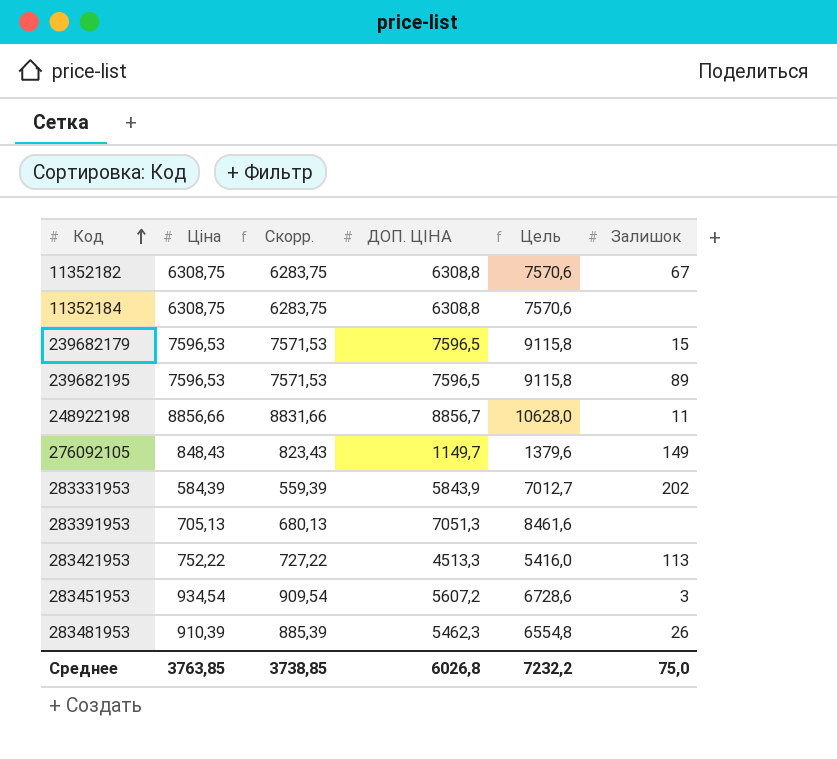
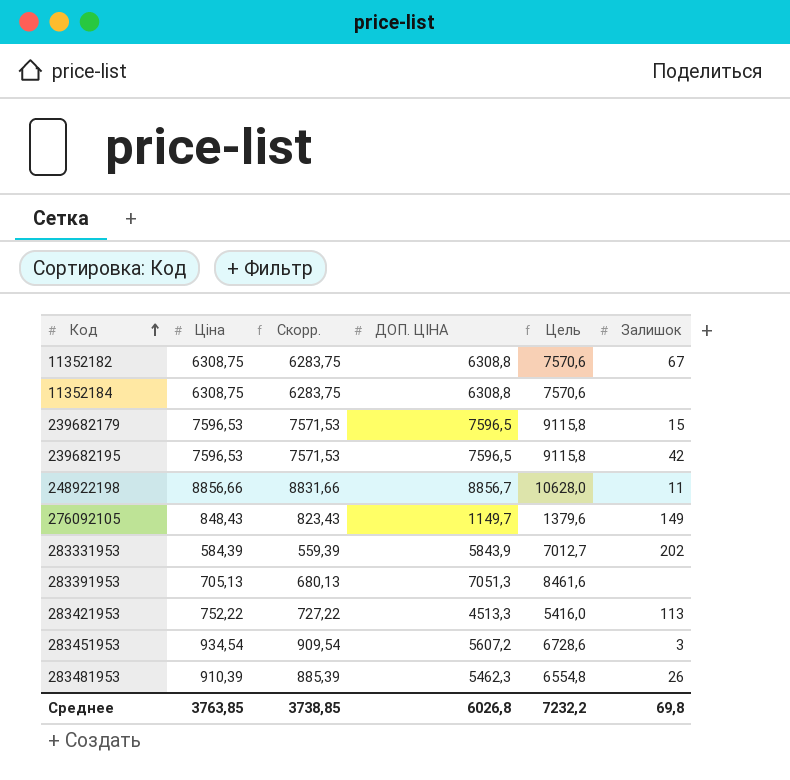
239682195 | Залишок: 89 -> 42
Среднее | Залишок: 75,0 -> 69,8

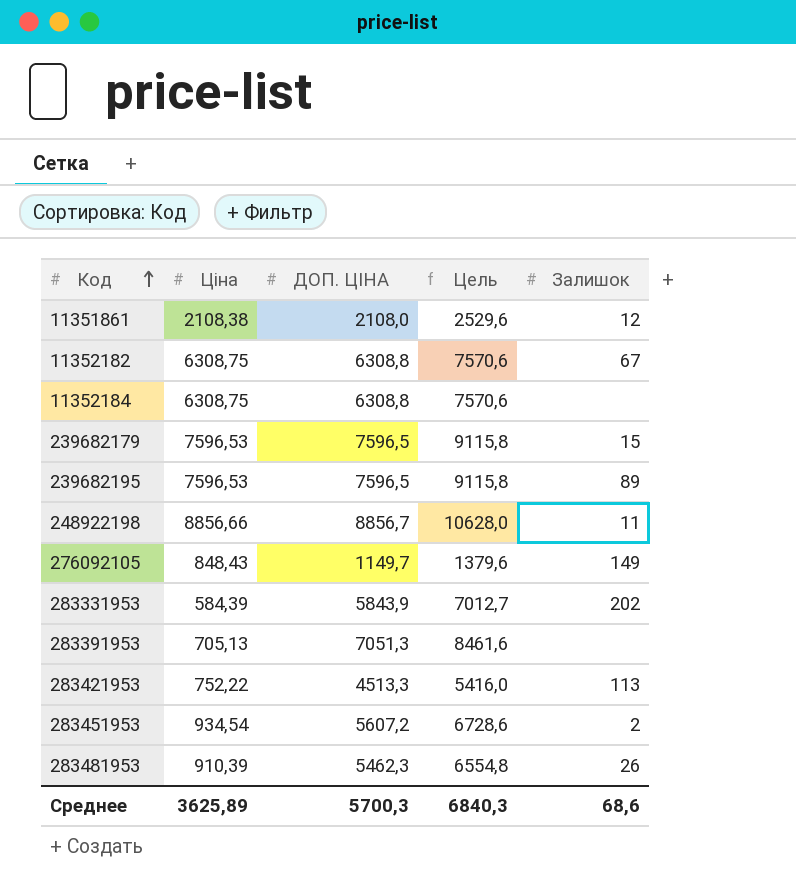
column Скорр. | formula: [Ціна] - 25 -> none
row 11351861: none -> 2108,38 | 2108,0 | 2529,6 | 12
239682195 | Залишок: 42 -> 89
283451953 | Залишок: 3 -> 2
Среднее | Ціна: 3763,85 -> 3625,89
Среднее | ДОП. ЦІНА: 6026,8 -> 5700,3
Среднее | Цель: 7232,2 -> 6840,3
Среднее | Залишок: 69,8 -> 68,6

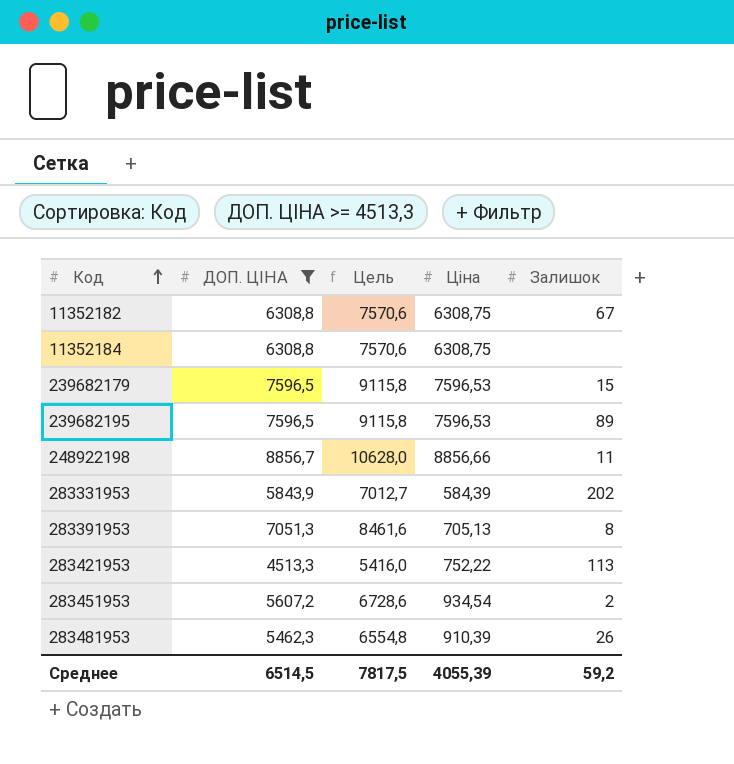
filter: none -> ДОП. ЦІНА >= 4513,3
column Ціна | position: 2 -> 4
283391953 | Залишок: none -> 8
Среднее | ДОП. ЦІНА: 5700,3 -> 6514,5
Среднее | Цель: 6840,3 -> 7817,5
Среднее | Ціна: 3625,89 -> 4055,39
Среднее | Залишок: 68,6 -> 59,2

